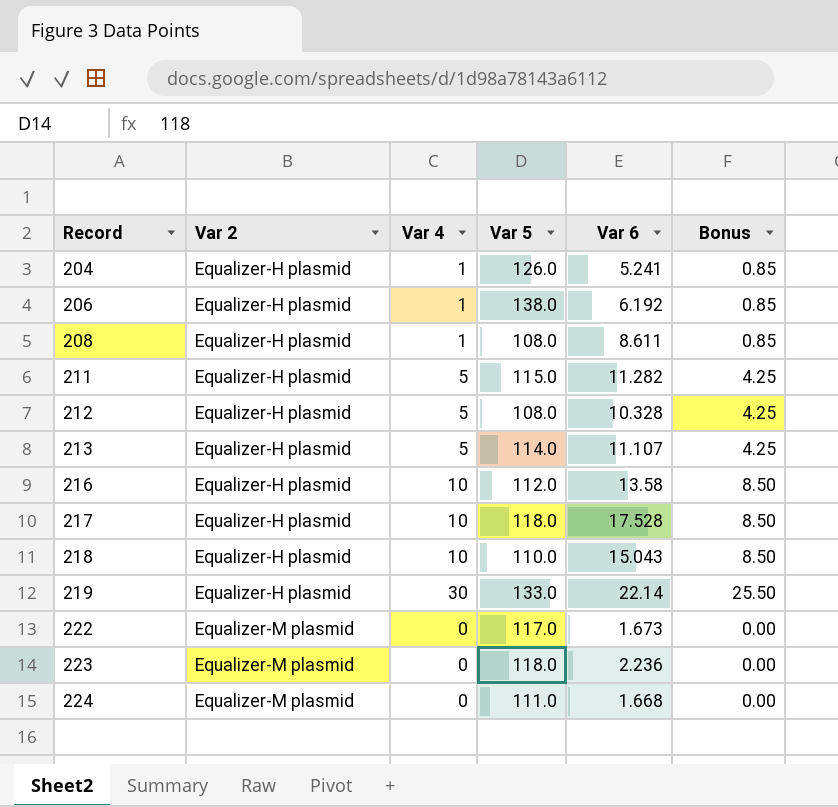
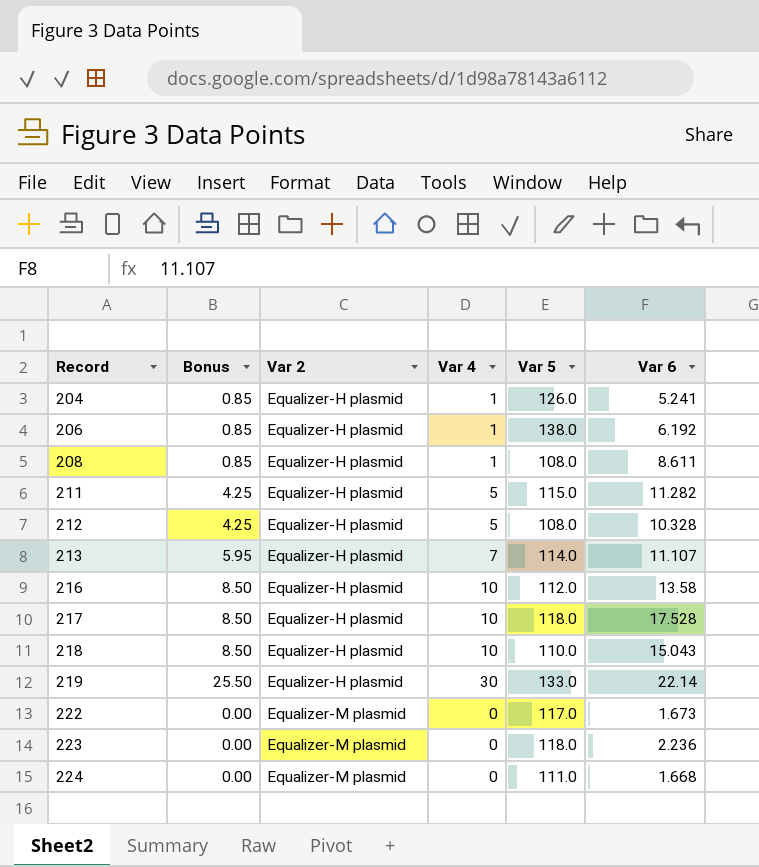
column Bonus | position: 6 -> 2
213 | Bonus: 4.25 -> 5.95
213 | Var 4: 5 -> 7

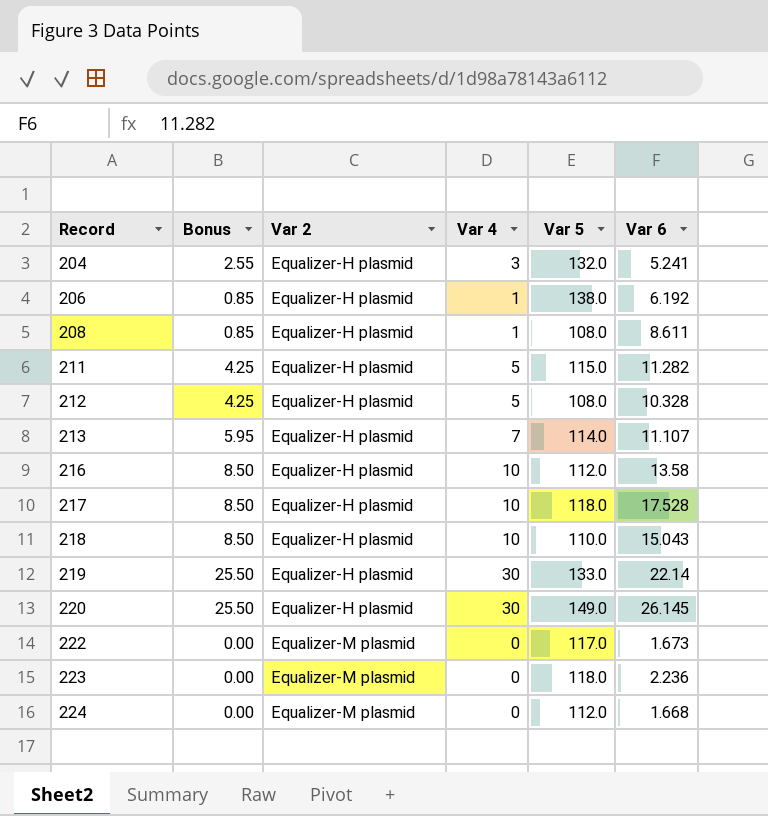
204 | Bonus: 0.85 -> 2.55
204 | Var 4: 1 -> 3
204 | Var 5: 126.0 -> 132.0
row 220: none -> 25.50 | Equalizer-H plasmid | 30 | 149.0 | 26.145
224 | Var 5: 111.0 -> 112.0

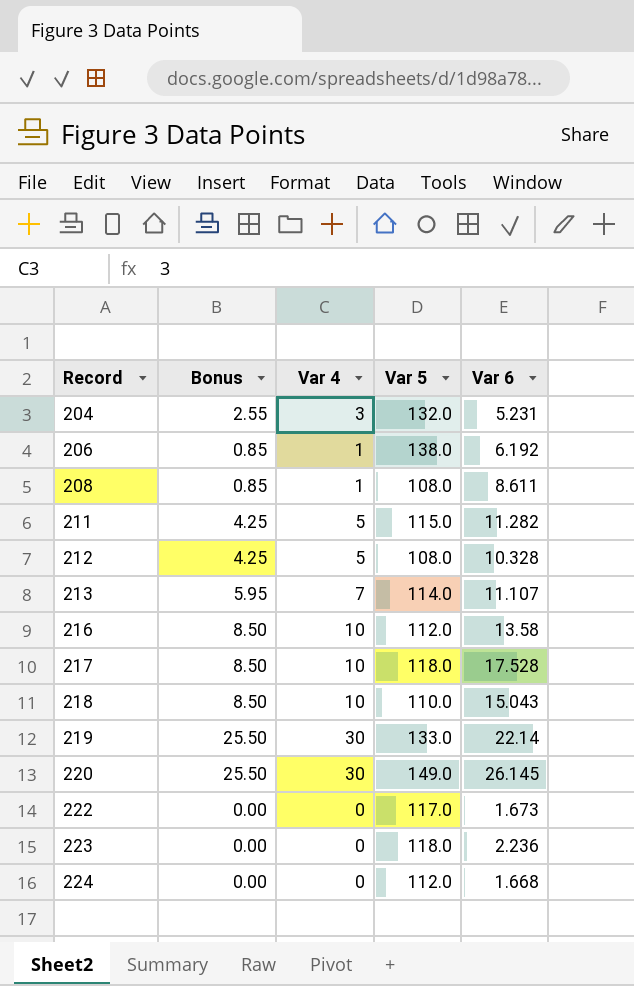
column Var 2 | position: 3 -> none
204 | Var 6: 5.241 -> 5.231

